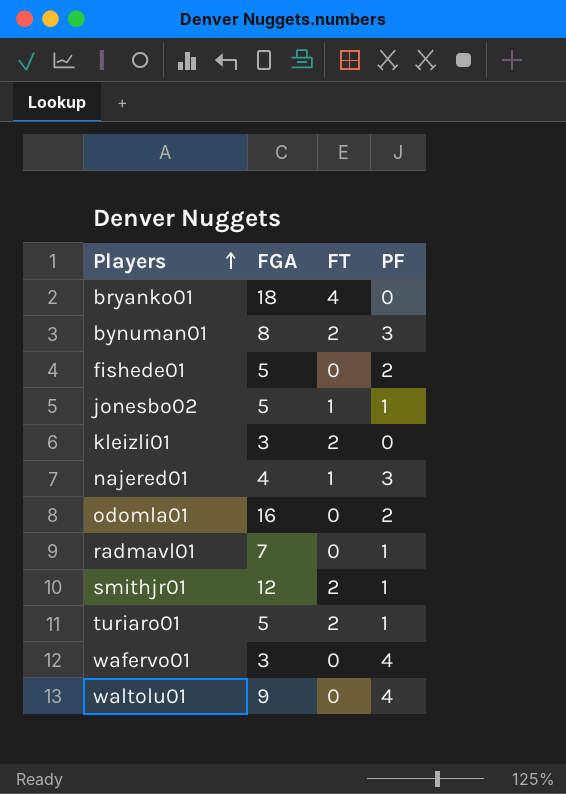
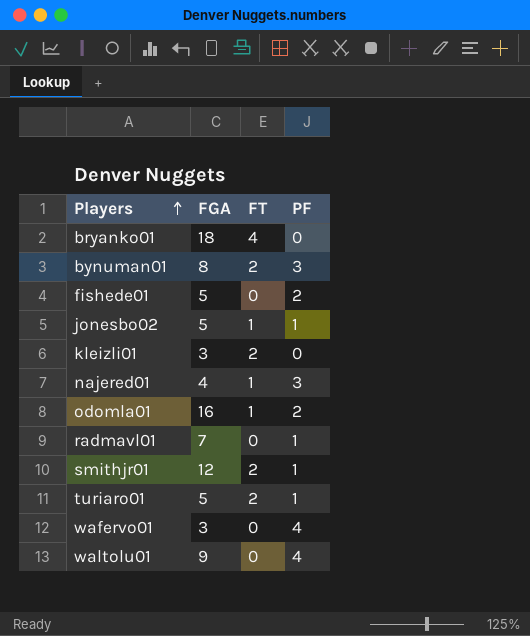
odomla01 | FT: 0 -> 1

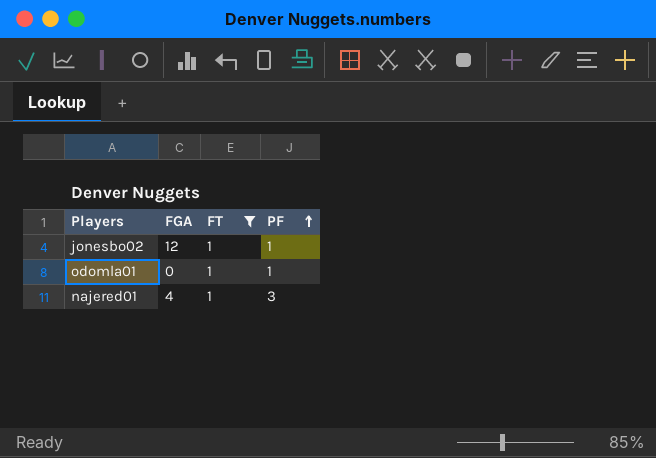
filter: none -> FT = 1
row order: Players ascending -> PF ascending
jonesbo02 | FGA: 5 -> 12
odomla01 | FGA: 16 -> 0
odomla01 | PF: 2 -> 1

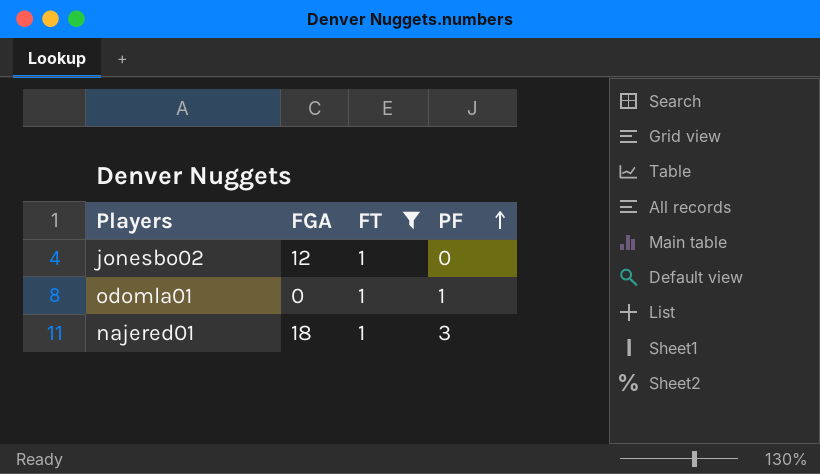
jonesbo02 | PF: 1 -> 0
najered01 | FGA: 4 -> 18

